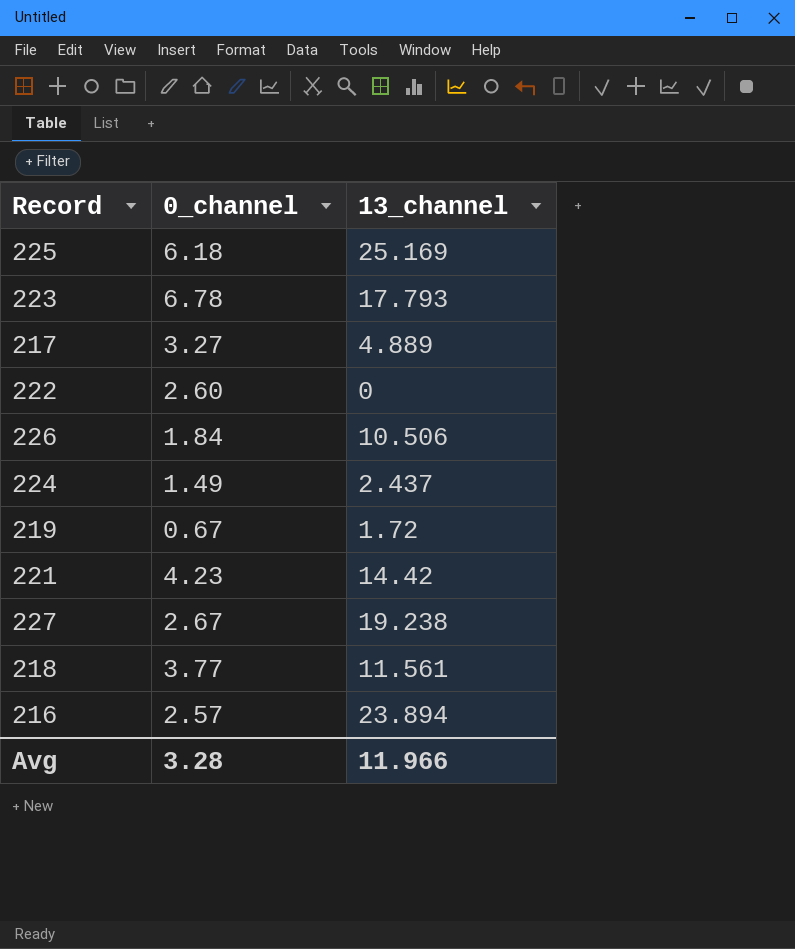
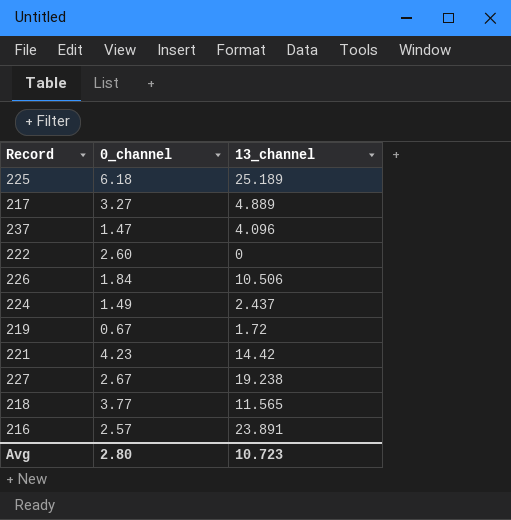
row 223: 6.78 | 17.793 -> none
225 | 13_channel: 25.169 -> 25.189
row 237: none -> 1.47 | 4.096
218 | 13_channel: 11.561 -> 11.565
216 | 13_channel: 23.894 -> 23.891
Avg | 0_channel: 3.28 -> 2.80
Avg | 13_channel: 11.966 -> 10.723

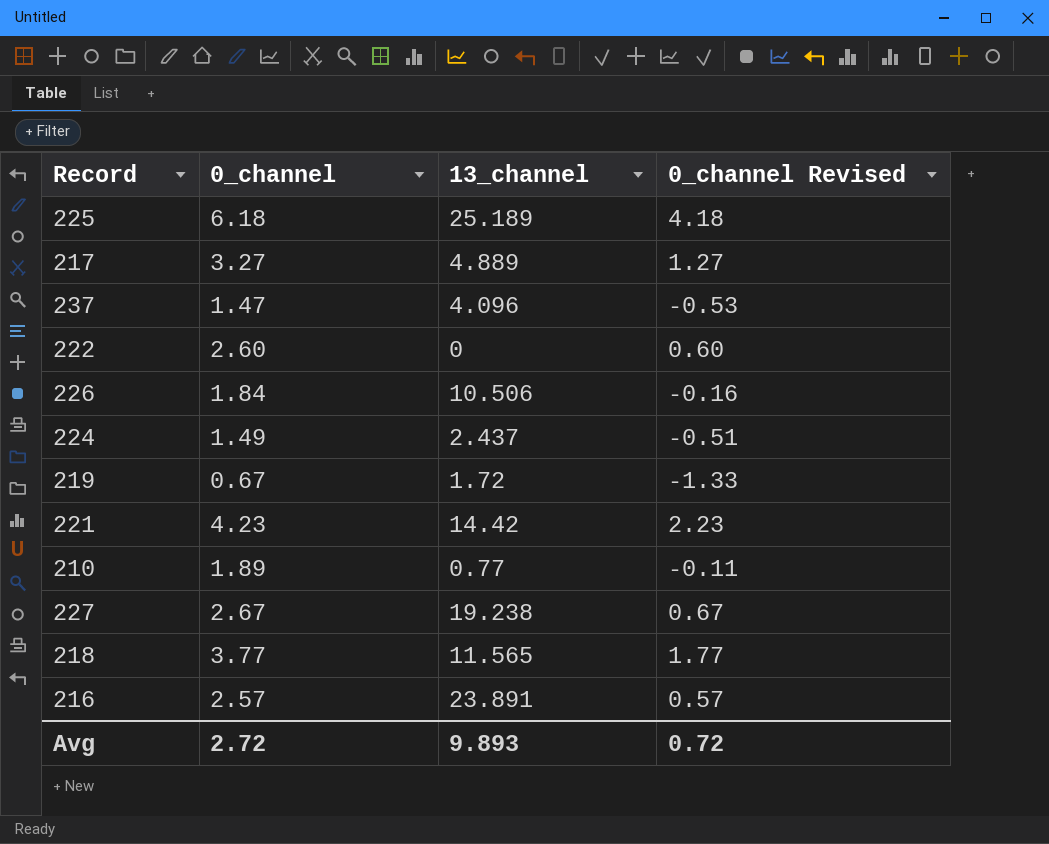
column 0_channel Revised | formula: none -> [0_channel] - 2
row 210: none -> 1.89 | 0.77 | -0.11
Avg | 0_channel: 2.80 -> 2.72
Avg | 13_channel: 10.723 -> 9.893

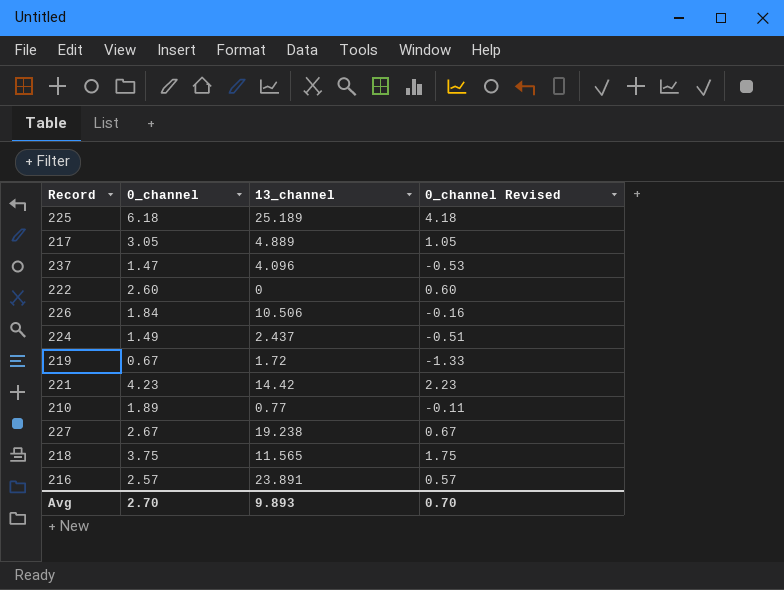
217 | 0_channel: 3.27 -> 3.05
217 | 0_channel Revised: 1.27 -> 1.05
218 | 0_channel: 3.77 -> 3.75
218 | 0_channel Revised: 1.77 -> 1.75
Avg | 0_channel: 2.72 -> 2.70
Avg | 0_channel Revised: 0.72 -> 0.70

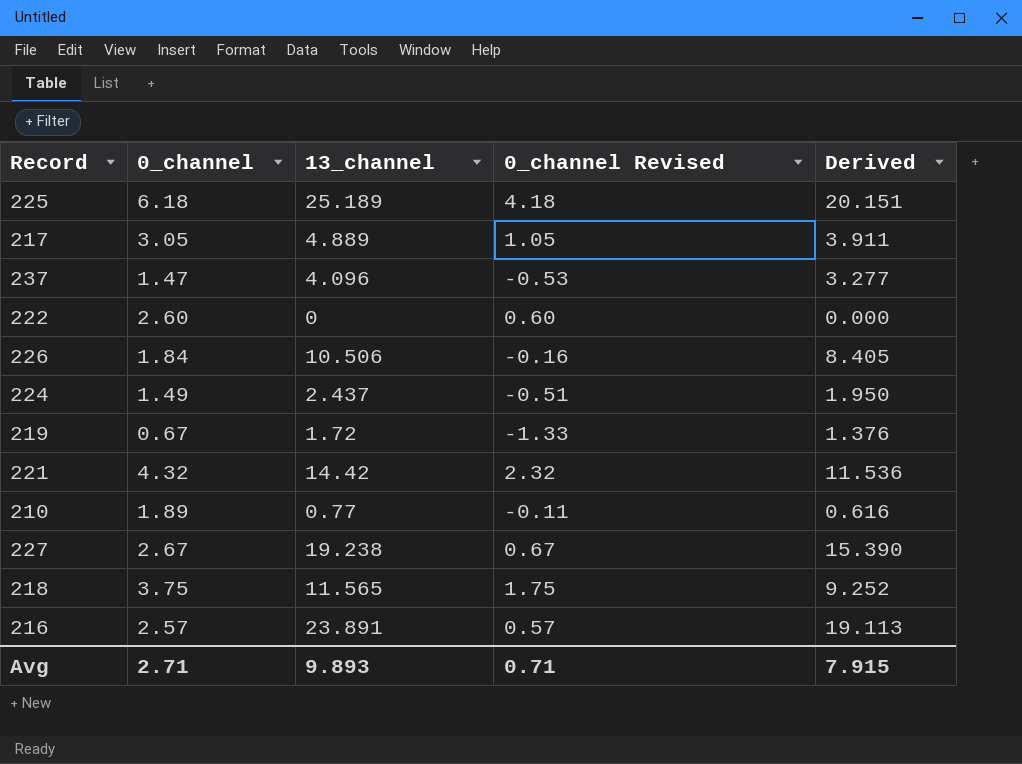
column Derived | formula: none -> [13_channel] * 0.8
221 | 0_channel: 4.23 -> 4.32
221 | 0_channel Revised: 2.23 -> 2.32
Avg | 0_channel: 2.70 -> 2.71
Avg | 0_channel Revised: 0.70 -> 0.71

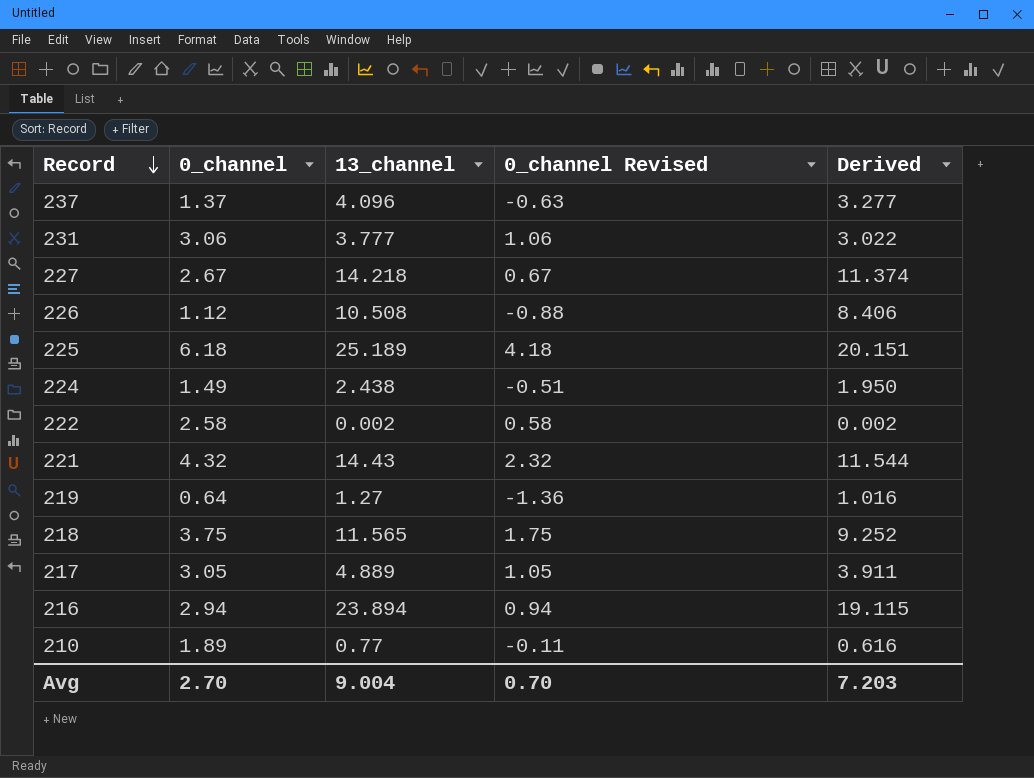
row order: none -> Record descending
237 | 0_channel: 1.47 -> 1.37
237 | 0_channel Revised: -0.53 -> -0.63
row 231: none -> 3.06 | 3.777 | 1.06 | 3.022
227 | 13_channel: 19.238 -> 14.218
227 | Derived: 15.390 -> 11.374
226 | 0_channel: 1.84 -> 1.12
226 | 13_channel: 10.506 -> 10.508
226 | 0_channel Revised: -0.16 -> -0.88
226 | Derived: 8.405 -> 8.406
224 | 13_channel: 2.437 -> 2.438
222 | 0_channel: 2.60 -> 2.58
222 | 13_channel: 0 -> 0.002
222 | 0_channel Revised: 0.60 -> 0.58
222 | Derived: 0.000 -> 0.002
221 | 13_channel: 14.42 -> 14.43
221 | Derived: 11.536 -> 11.544
219 | 0_channel: 0.67 -> 0.64
219 | 13_channel: 1.72 -> 1.27
219 | 0_channel Revised: -1.33 -> -1.36
219 | Derived: 1.376 -> 1.016
216 | 0_channel: 2.57 -> 2.94
216 | 13_channel: 23.891 -> 23.894
216 | 0_channel Revised: 0.57 -> 0.94
216 | Derived: 19.113 -> 19.115
Avg | 0_channel: 2.71 -> 2.70
Avg | 13_channel: 9.893 -> 9.004
Avg | 0_channel Revised: 0.71 -> 0.70
Avg | Derived: 7.915 -> 7.203

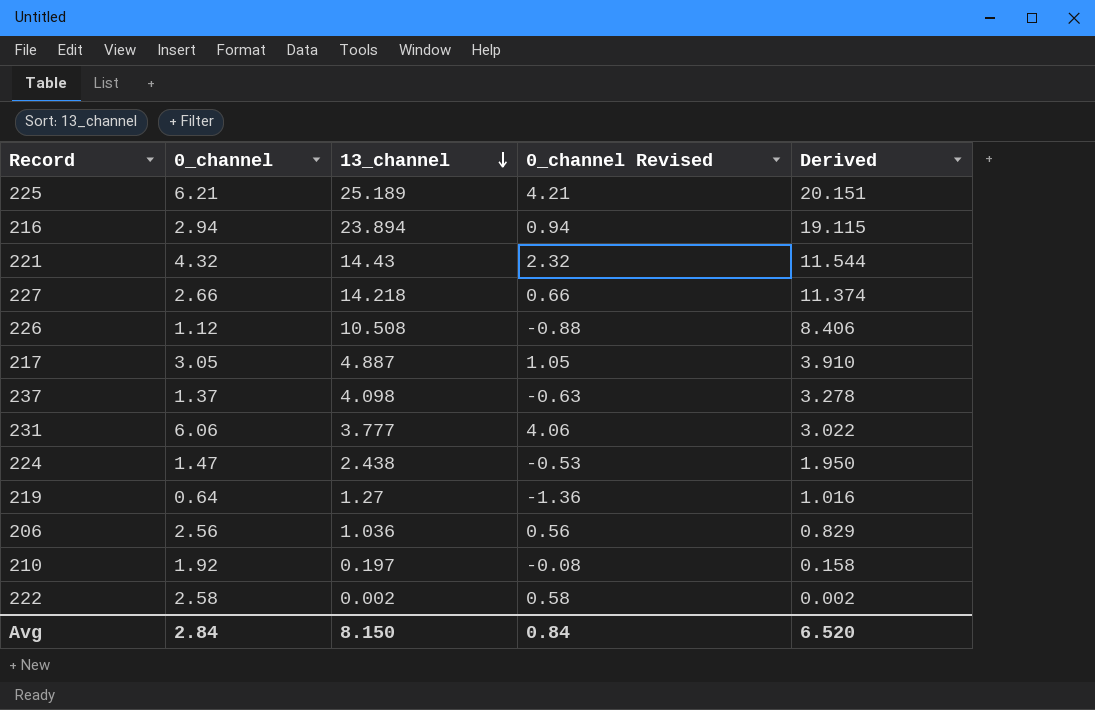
row order: Record descending -> 13_channel descending
row 218: 3.75 | 11.565 | 1.75 | 9.252 -> none
225 | 0_channel: 6.18 -> 6.21
225 | 0_channel Revised: 4.18 -> 4.21
227 | 0_channel: 2.67 -> 2.66
227 | 0_channel Revised: 0.67 -> 0.66
217 | 13_channel: 4.889 -> 4.887
217 | Derived: 3.911 -> 3.910
237 | 13_channel: 4.096 -> 4.098
237 | Derived: 3.277 -> 3.278
231 | 0_channel: 3.06 -> 6.06
231 | 0_channel Revised: 1.06 -> 4.06
224 | 0_channel: 1.49 -> 1.47
224 | 0_channel Revised: -0.51 -> -0.53
row 206: none -> 2.56 | 1.036 | 0.56 | 0.829
210 | 0_channel: 1.89 -> 1.92
210 | 13_channel: 0.77 -> 0.197
210 | 0_channel Revised: -0.11 -> -0.08
210 | Derived: 0.616 -> 0.158
Avg | 0_channel: 2.70 -> 2.84
Avg | 13_channel: 9.004 -> 8.150
Avg | 0_channel Revised: 0.70 -> 0.84
Avg | Derived: 7.203 -> 6.520

